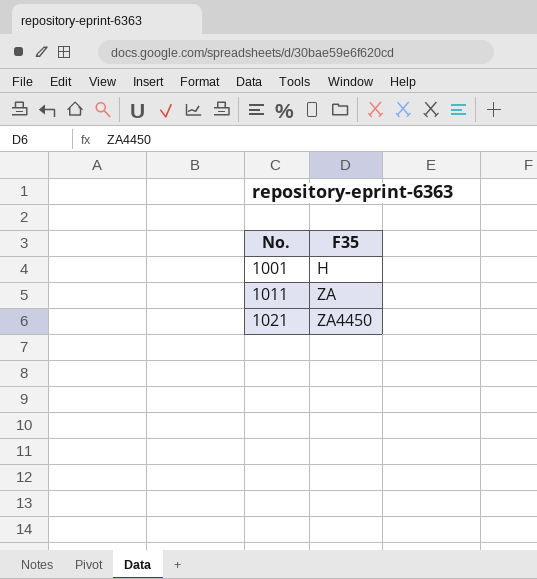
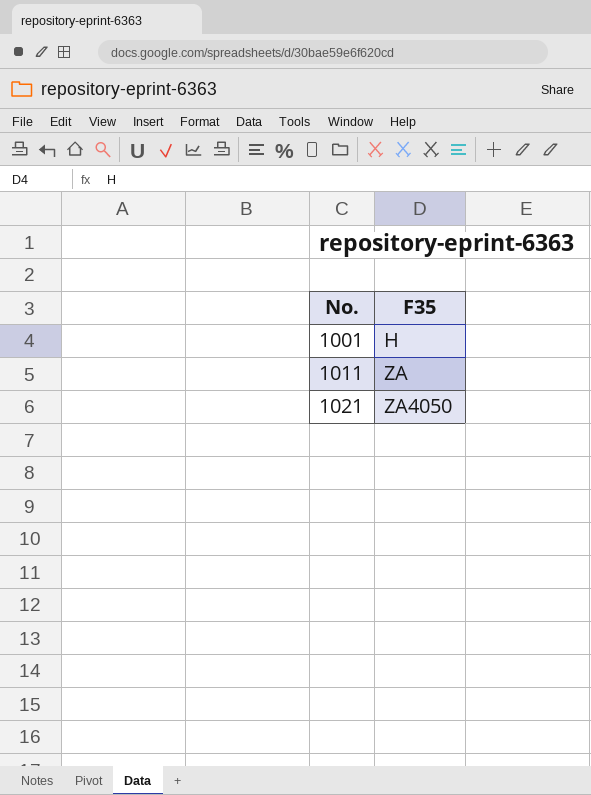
1021 | F35: ZA4450 -> ZA4050

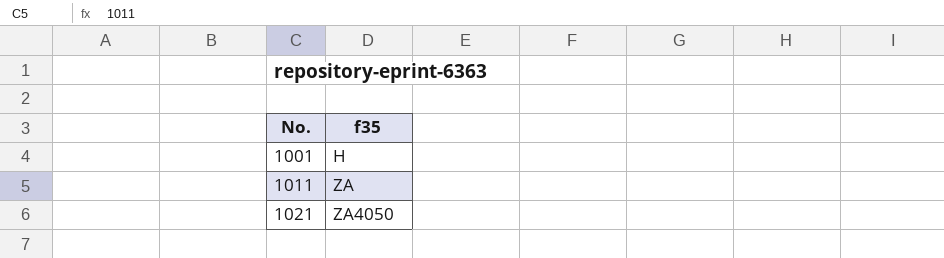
column name: F35 -> f35

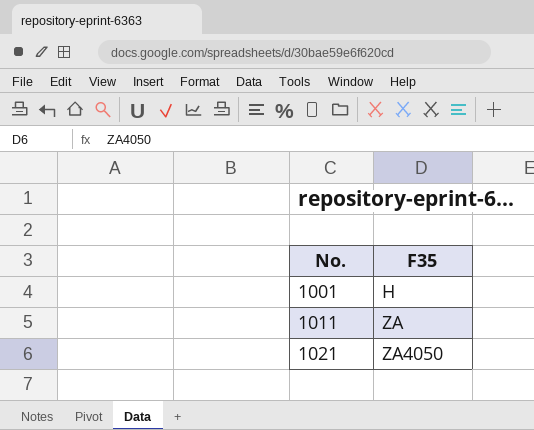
column name: f35 -> F35

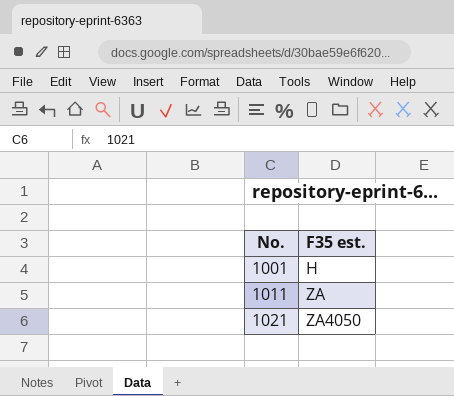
column name: F35 -> F35 est.

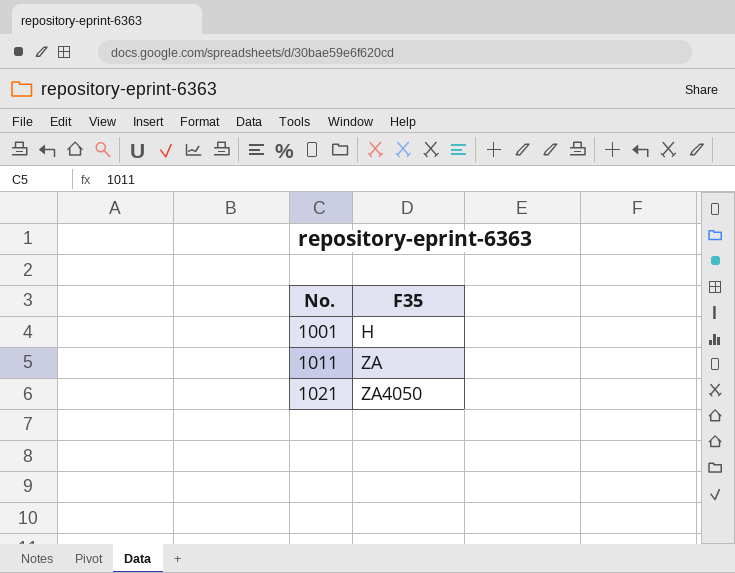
column name: F35 est. -> F35

